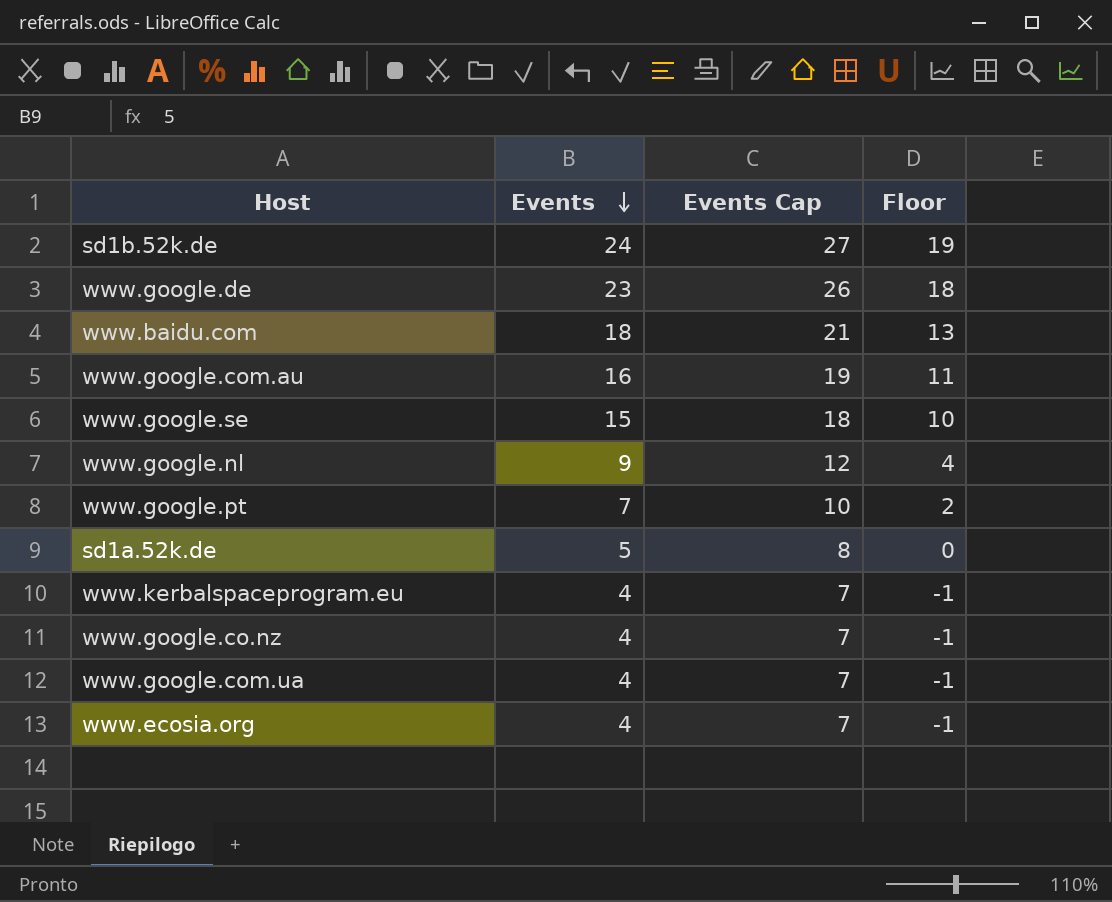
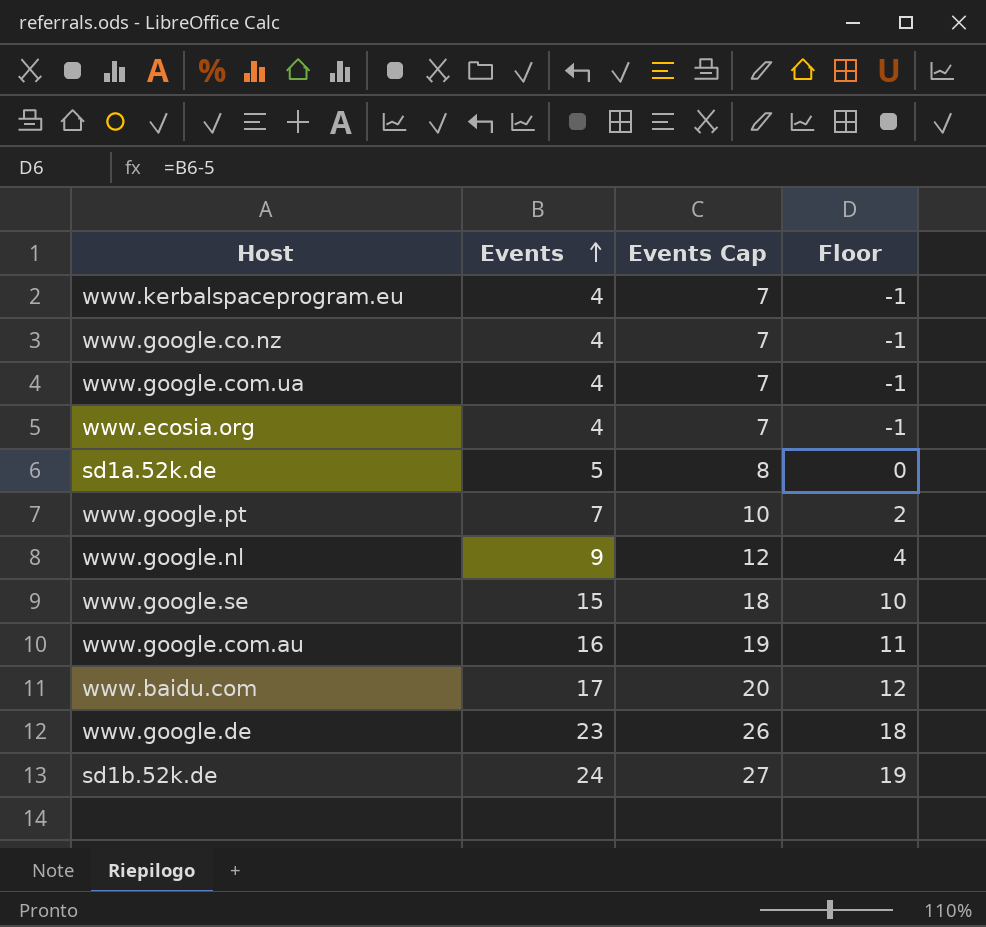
row order: Events descending -> Events ascending
www.baidu.com | Events: 18 -> 17
www.baidu.com | Events Cap: 21 -> 20
www.baidu.com | Floor: 13 -> 12

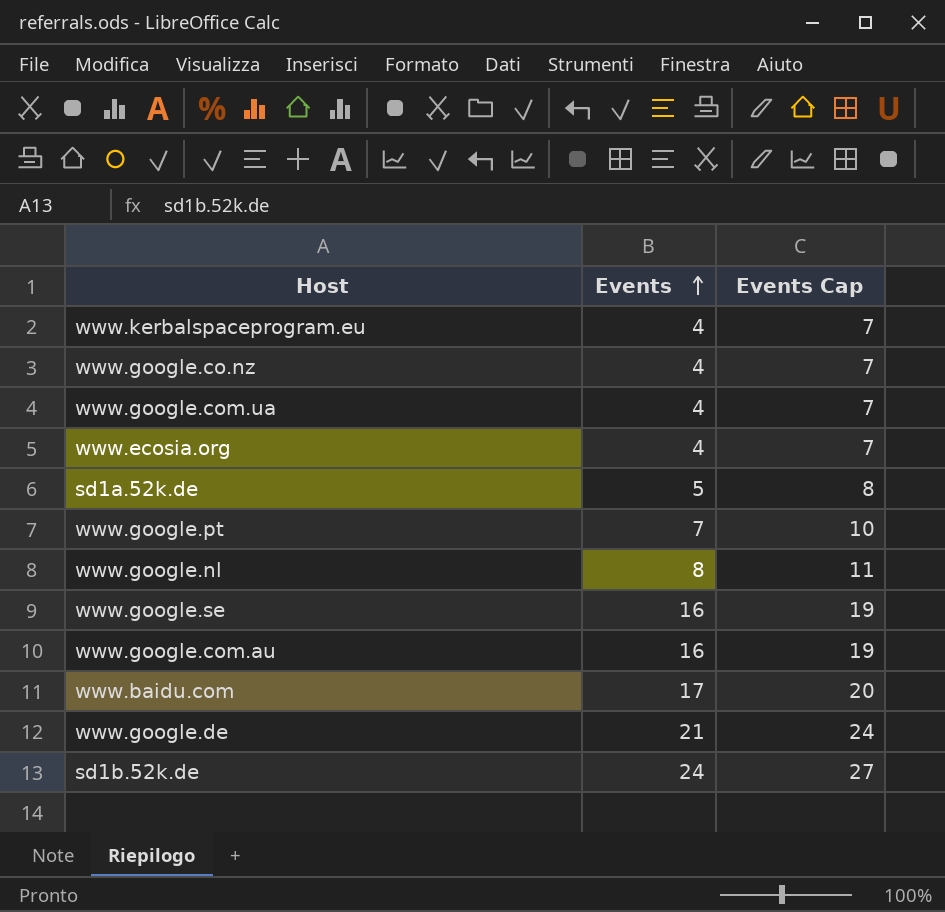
column Floor | formula: [Events] - 5 -> none
www.google.nl | Events: 9 -> 8
www.google.nl | Events Cap: 12 -> 11
www.google.se | Events: 15 -> 16
www.google.se | Events Cap: 18 -> 19
www.google.de | Events: 23 -> 21
www.google.de | Events Cap: 26 -> 24

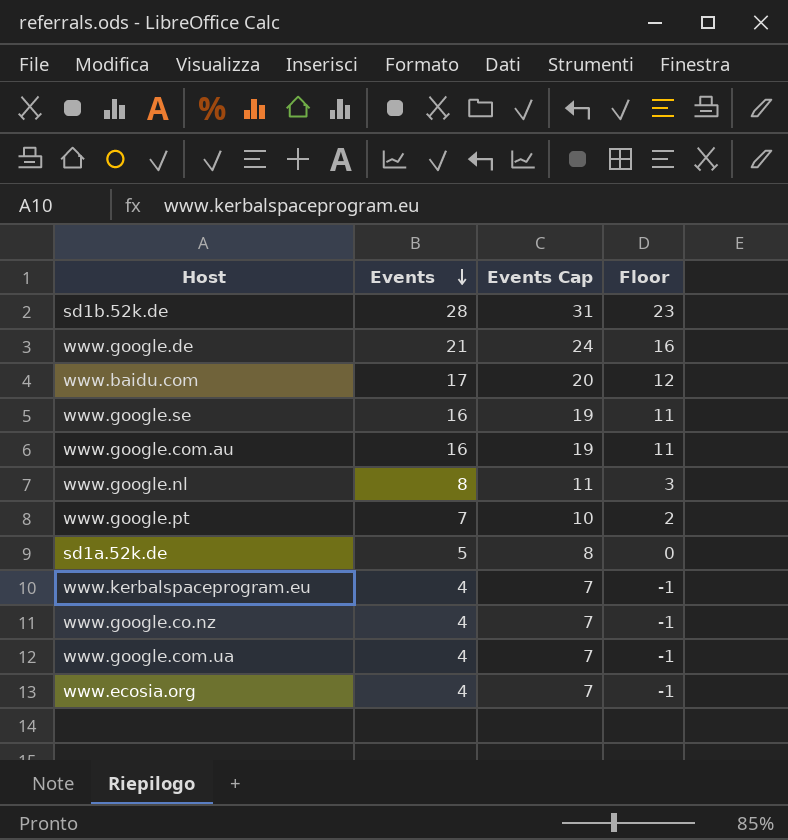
row order: Events ascending -> Events descending
column Floor | formula: none -> [Events] - 5
sd1b.52k.de | Events: 24 -> 28
sd1b.52k.de | Events Cap: 27 -> 31

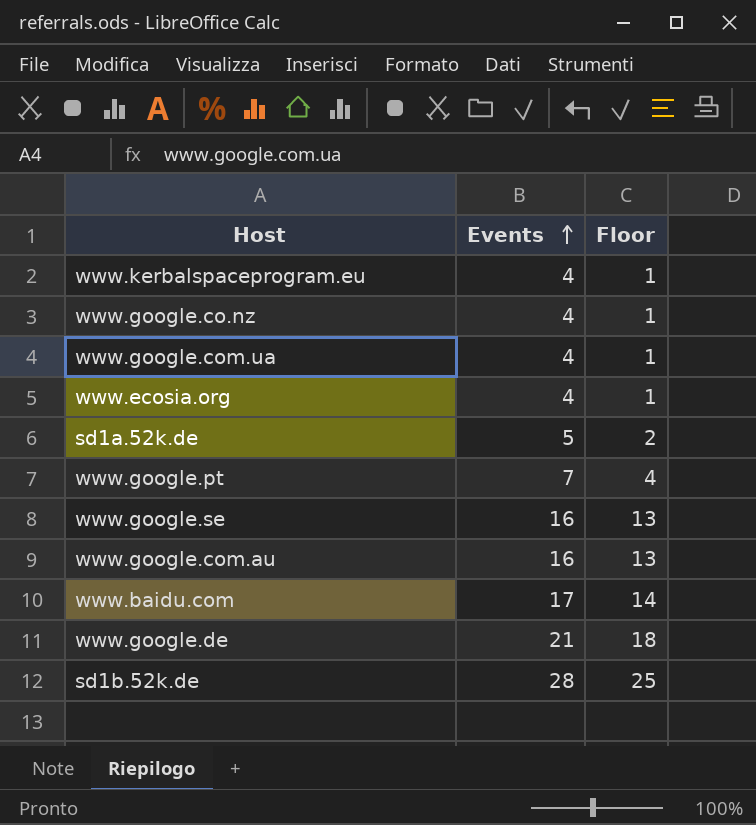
row order: Events descending -> Events ascending
column Events Cap | formula: [Events] + 3 -> none
column Floor | formula: [Events] - 5 -> [Events] - 3
row www.google.nl: 8 | 11 | 3 -> none

